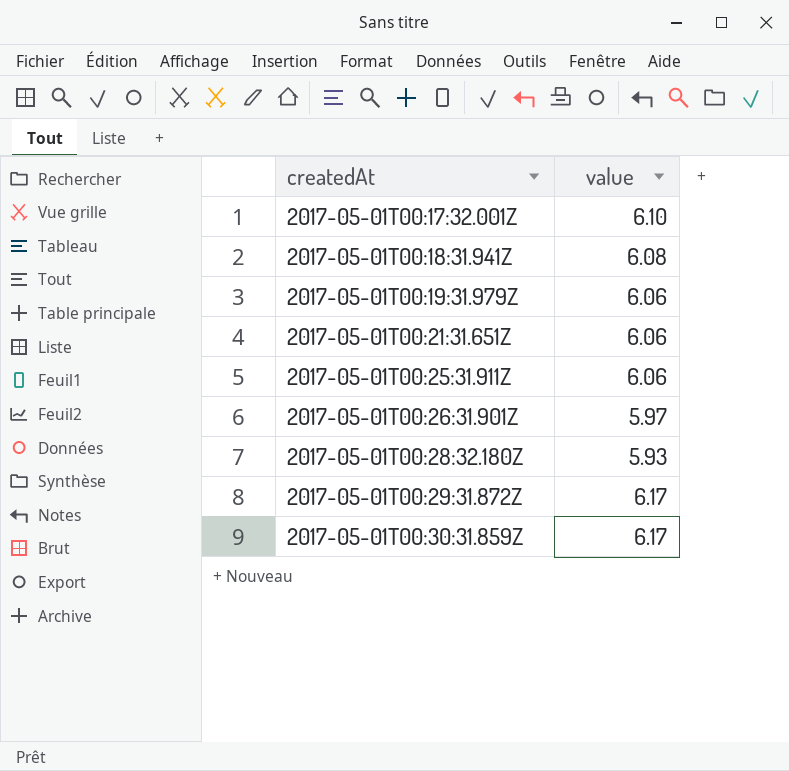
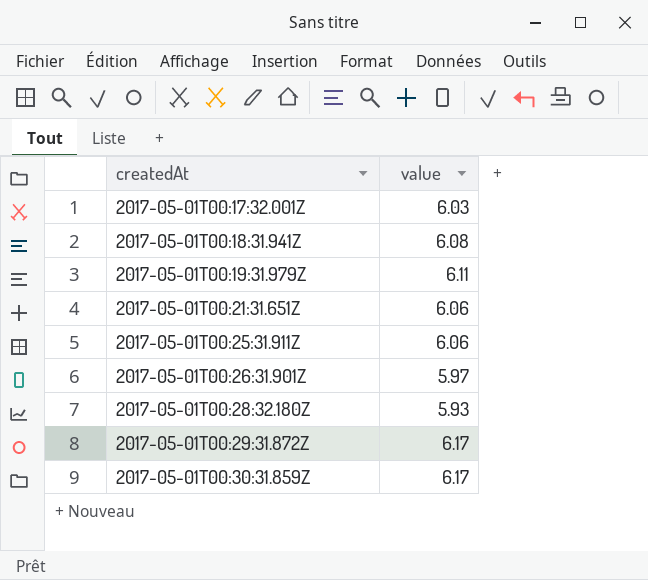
2017-05-01T00:17:32.001Z | value: 6.10 -> 6.03
2017-05-01T00:19:31.979Z | value: 6.06 -> 6.11

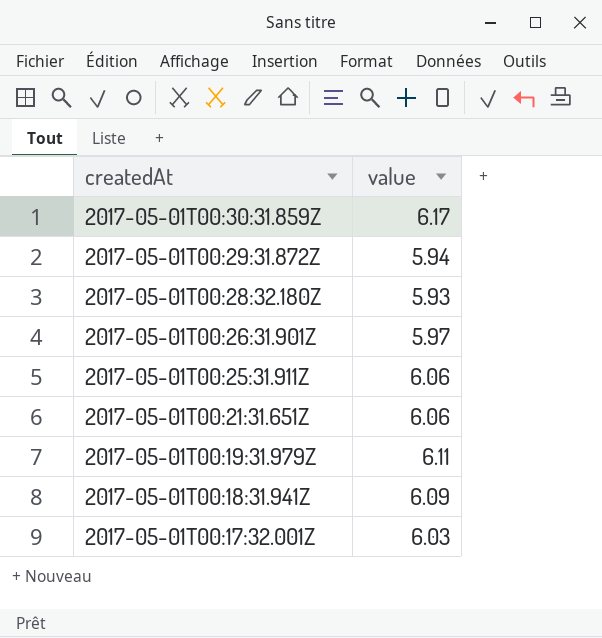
row order: createdAt ascending -> createdAt descending
2017-05-01T00:29:31.872Z | value: 6.17 -> 5.94
2017-05-01T00:18:31.941Z | value: 6.08 -> 6.09

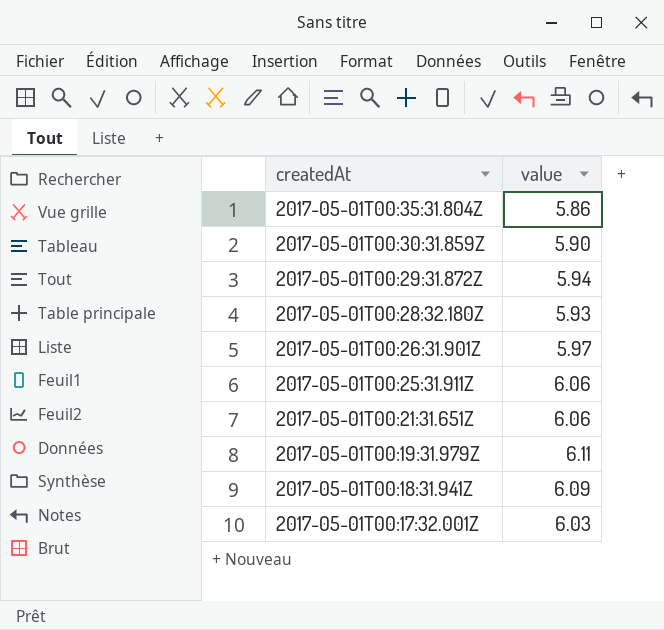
row 2017-05-01T00:35:31.804Z: none -> 5.86
2017-05-01T00:30:31.859Z | value: 6.17 -> 5.90

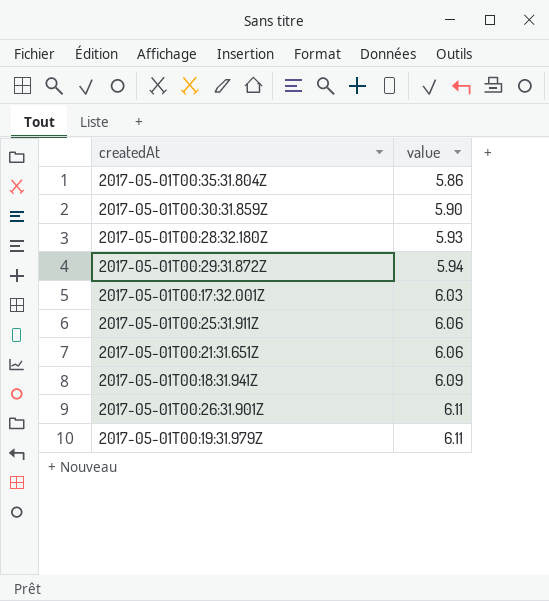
row order: createdAt descending -> value ascending
2017-05-01T00:26:31.901Z | value: 5.97 -> 6.11

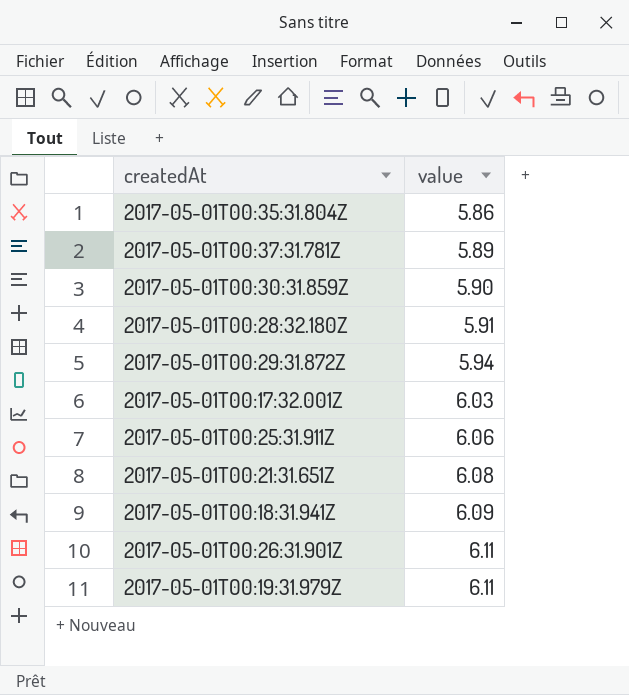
row 2017-05-01T00:37:31.781Z: none -> 5.89
2017-05-01T00:28:32.180Z | value: 5.93 -> 5.91
2017-05-01T00:21:31.651Z | value: 6.06 -> 6.08

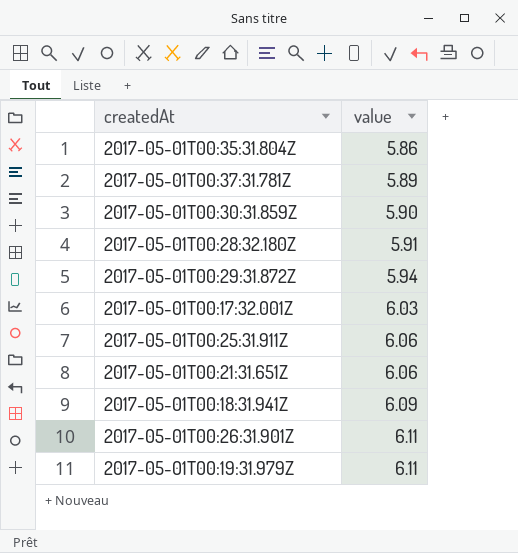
2017-05-01T00:21:31.651Z | value: 6.08 -> 6.06

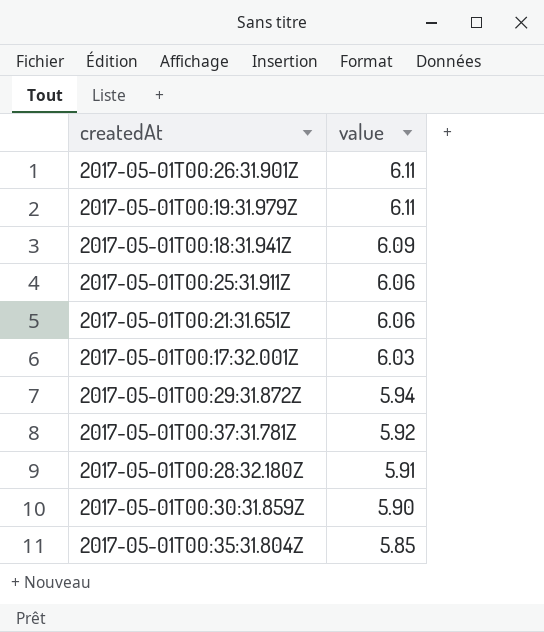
row order: value ascending -> value descending
2017-05-01T00:37:31.781Z | value: 5.89 -> 5.92
2017-05-01T00:35:31.804Z | value: 5.86 -> 5.85

